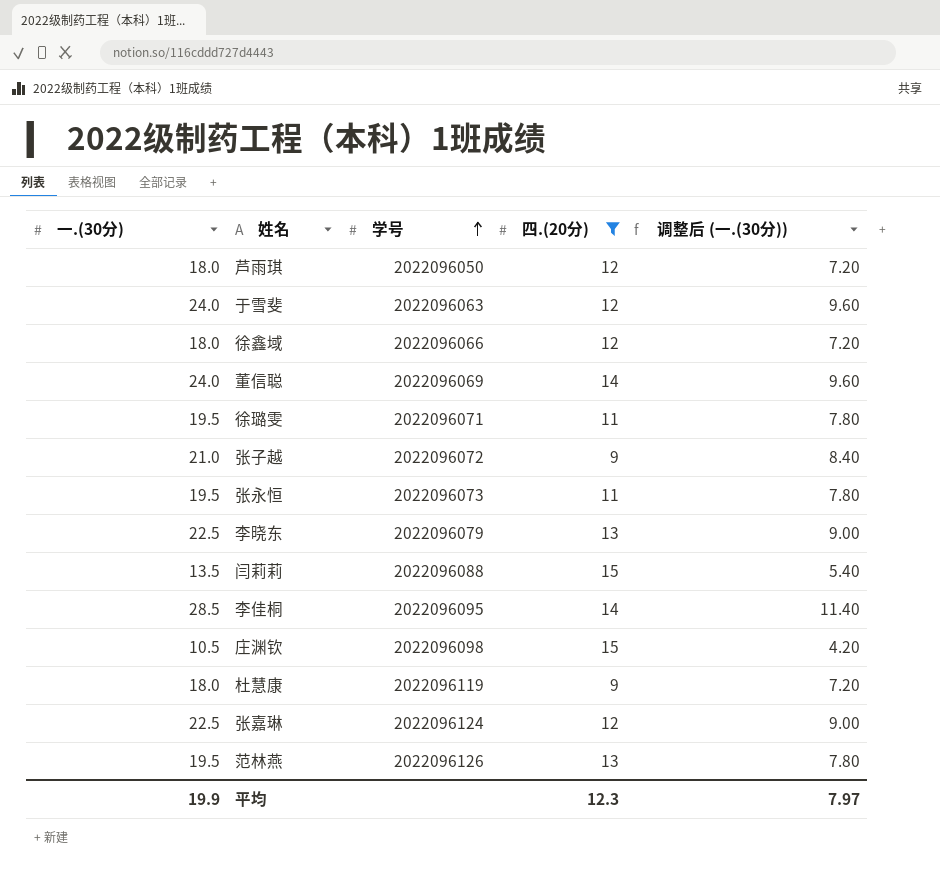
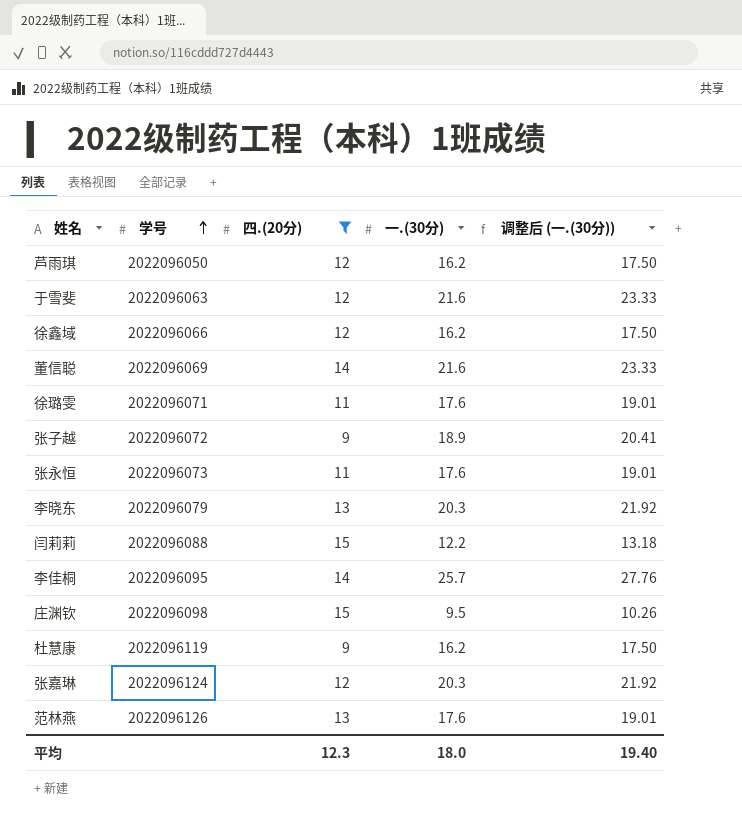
column 一.(30分) | position: 1 -> 4
column 调整后 (一.(30分)) | formula: [一.(30分)] * 0.4 -> [一.(30分)] * 1.08
芦雨琪 | 一.(30分): 18.0 -> 16.2
于雪斐 | 一.(30分): 24.0 -> 21.6
徐鑫域 | 一.(30分): 18.0 -> 16.2
董信聪 | 一.(30分): 24.0 -> 21.6
徐璐雯 | 一.(30分): 19.5 -> 17.6
张子越 | 一.(30分): 21.0 -> 18.9
张永恒 | 一.(30分): 19.5 -> 17.6
李晓东 | 一.(30分): 22.5 -> 20.3
闫莉莉 | 一.(30分): 13.5 -> 12.2
李佳桐 | 一.(30分): 28.5 -> 25.7
庄渊钦 | 一.(30分): 10.5 -> 9.5
杜慧康 | 一.(30分): 18.0 -> 16.2
张嘉琳 | 一.(30分): 22.5 -> 20.3
范林燕 | 一.(30分): 19.5 -> 17.6
平均 | 一.(30分): 19.9 -> 18.0
平均 | 调整后 (一.(30分)): 7.97 -> 19.40

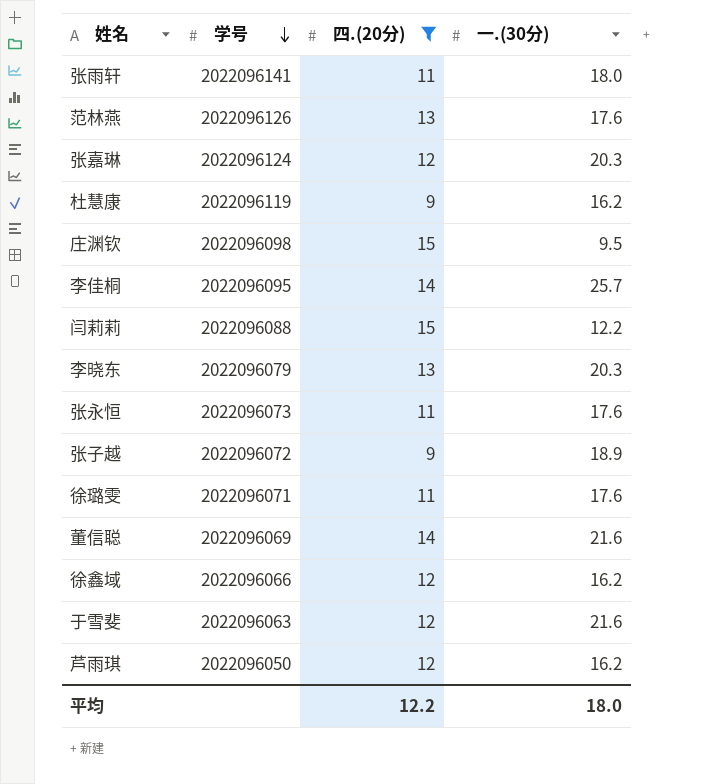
row order: 学号 ascending -> 学号 descending
column 调整后 (一.(30分)) | formula: [一.(30分)] * 1.08 -> none
row 张雨轩: none -> 2022096141 | 11 | 18.0
平均 | 四.(20分): 12.3 -> 12.2

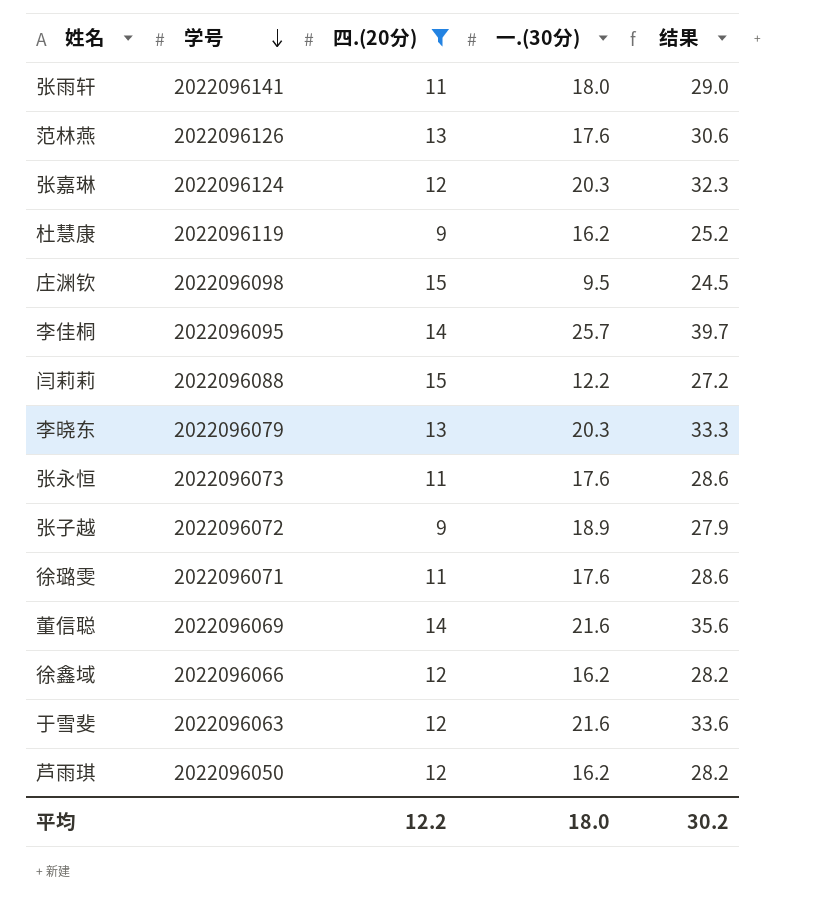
column 结果 | formula: none -> [四.(20分)] + [一.(30分)]

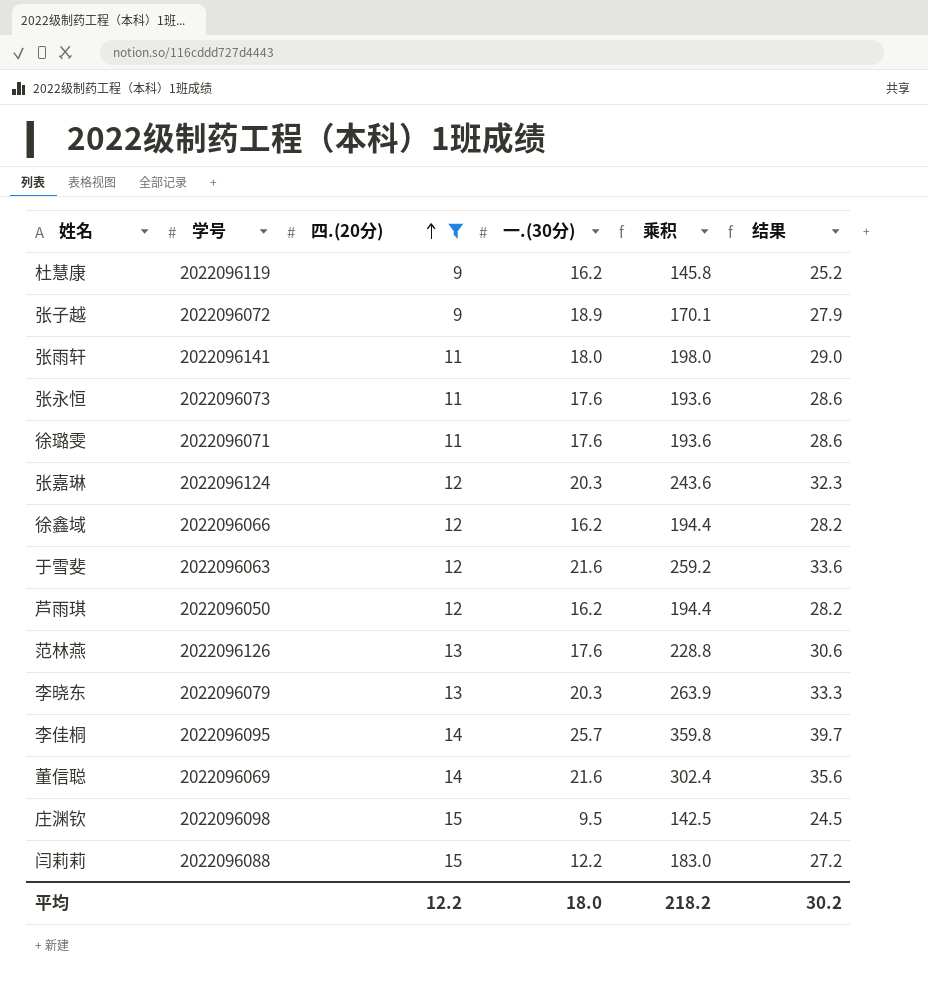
row order: 学号 descending -> 四.(20分) ascending
column 乘积 | formula: none -> [四.(20分)] * [一.(30分)]

